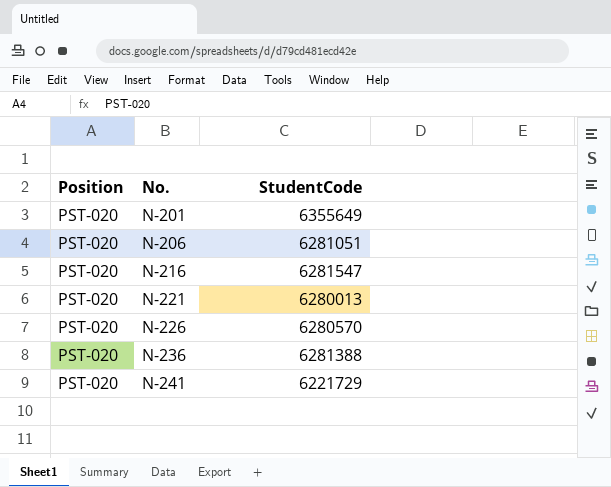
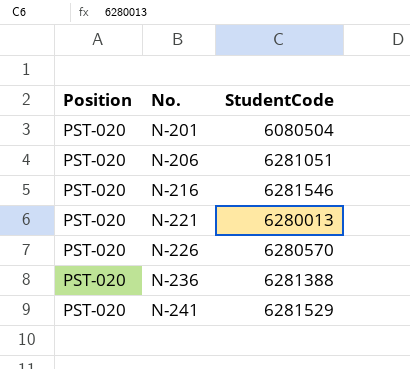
N-201 | StudentCode: 6355649 -> 6080504
N-216 | StudentCode: 6281547 -> 6281546
N-241 | StudentCode: 6221729 -> 6281529

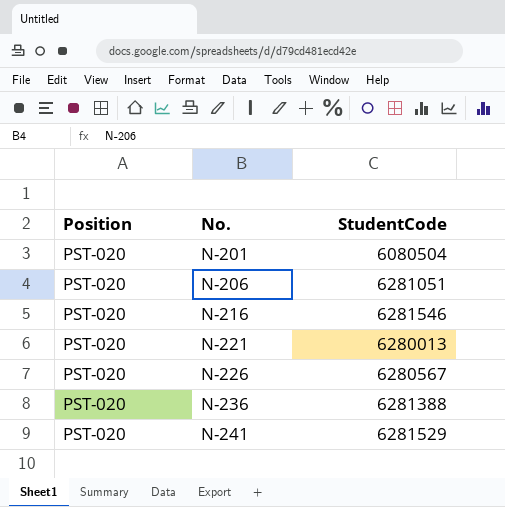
N-226 | StudentCode: 6280570 -> 6280567

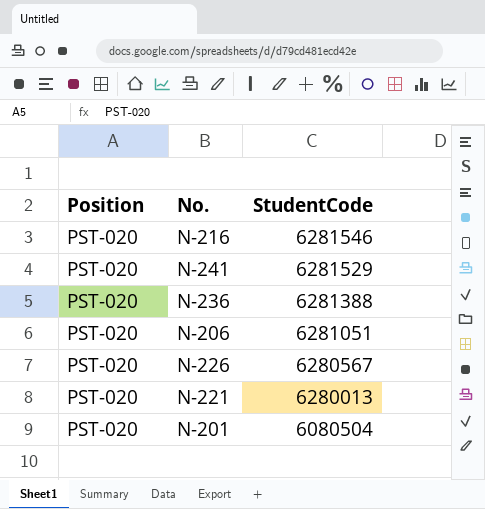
row order: No. ascending -> StudentCode descending

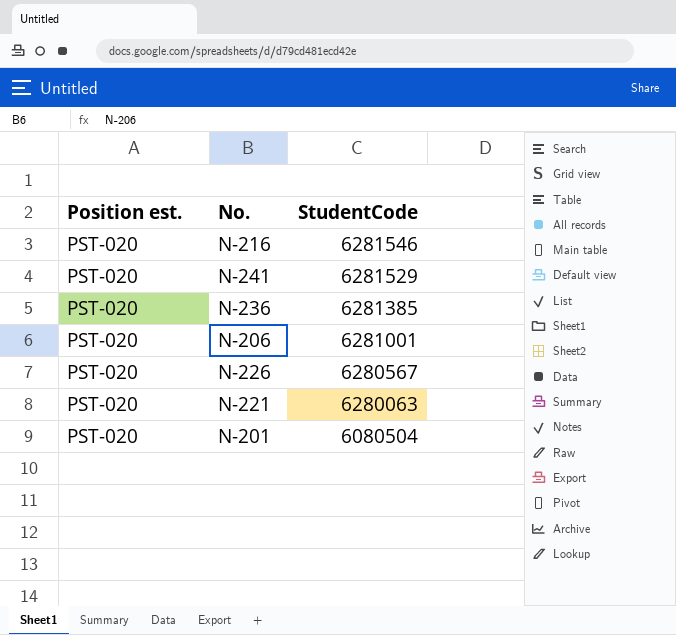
column name: Position -> Position est.
N-236 | StudentCode: 6281388 -> 6281385
N-206 | StudentCode: 6281051 -> 6281001
N-221 | StudentCode: 6280013 -> 6280063

